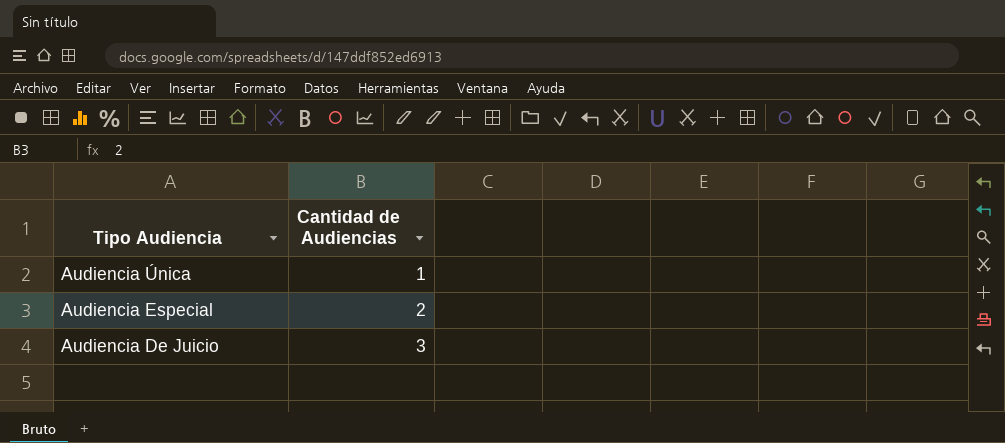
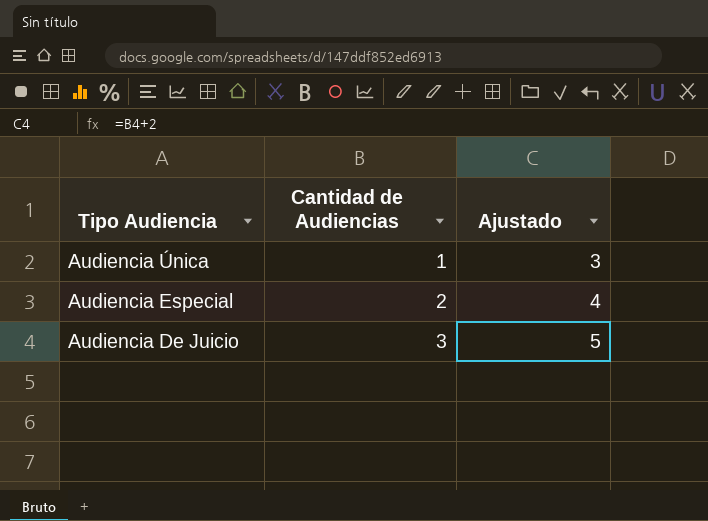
column Ajustado | formula: none -> [Cantidad de Audiencias] + 2

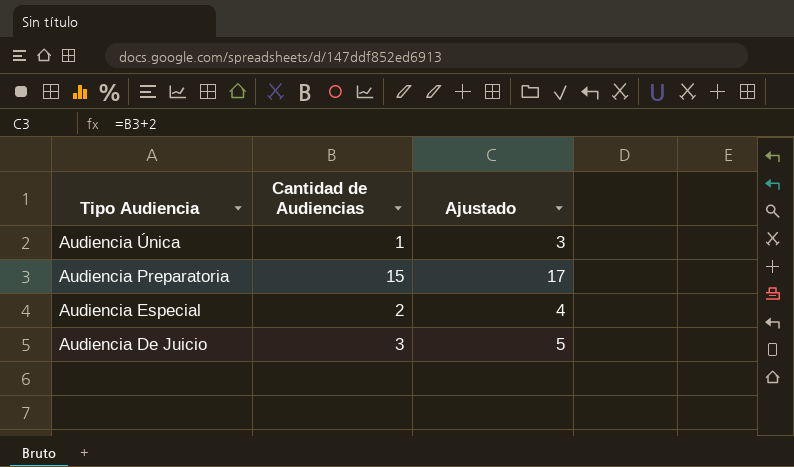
row Audiencia Preparatoria: none -> 15 | 17

